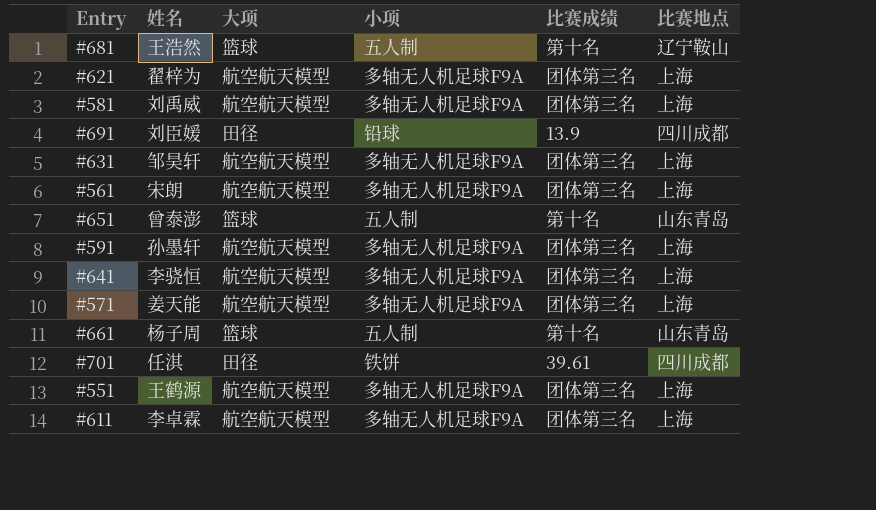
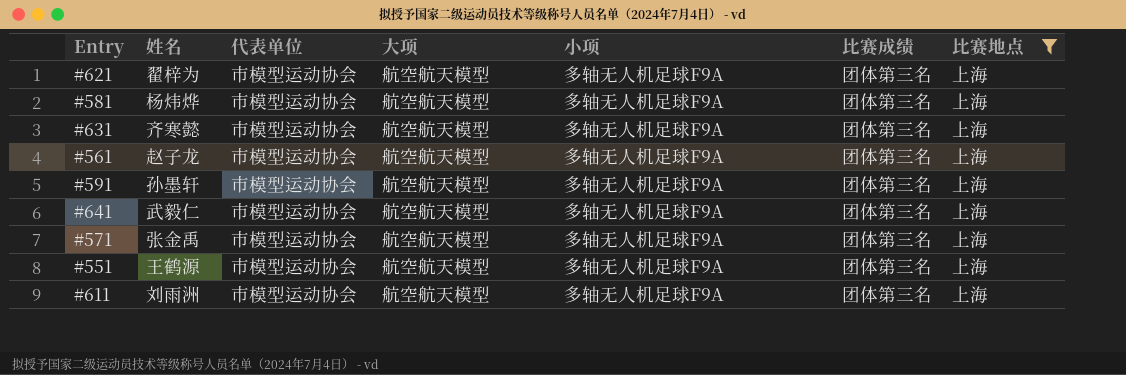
filter: none -> 比赛地点 = 上海
column 代表单位 | position: none -> 3
#581 | 姓名: 刘禹威 -> 杨炜烨
#631 | 姓名: 邹昊轩 -> 齐寒懿
#561 | 姓名: 宋朗 -> 赵子龙
#641 | 姓名: 李骁恒 -> 武毅仁
#571 | 姓名: 姜天能 -> 张金禹
#611 | 姓名: 李卓霖 -> 刘雨洲

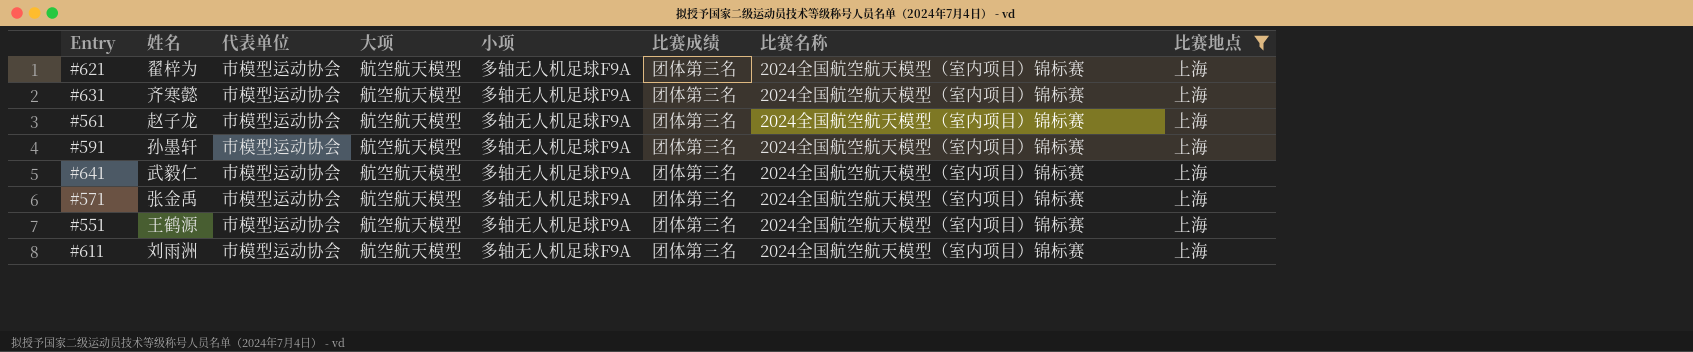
column 比赛名称 | position: none -> 7
row #581: 杨炜烨 | 市模型运动协会 | 航空航天模型 | 多轴无人机足球F9A | 团体第三名 | 上海 -> none

